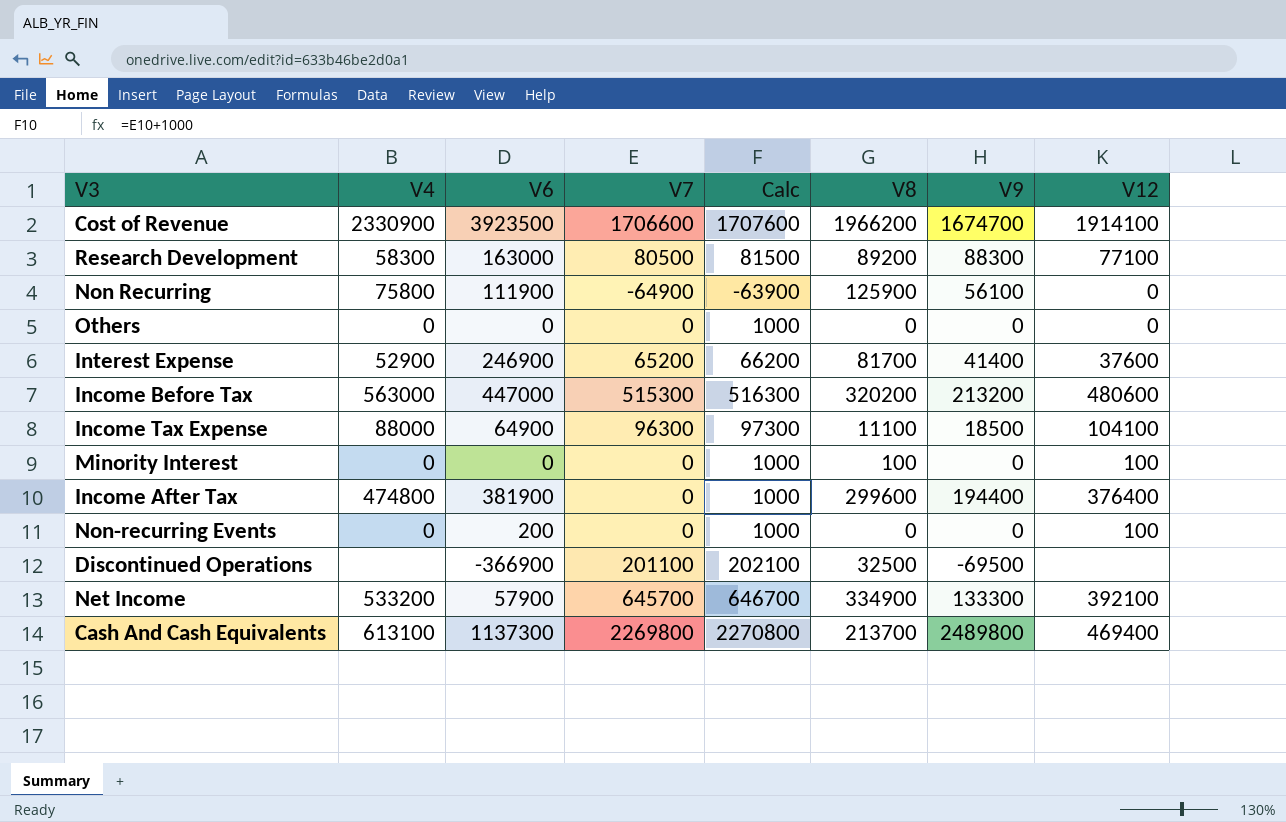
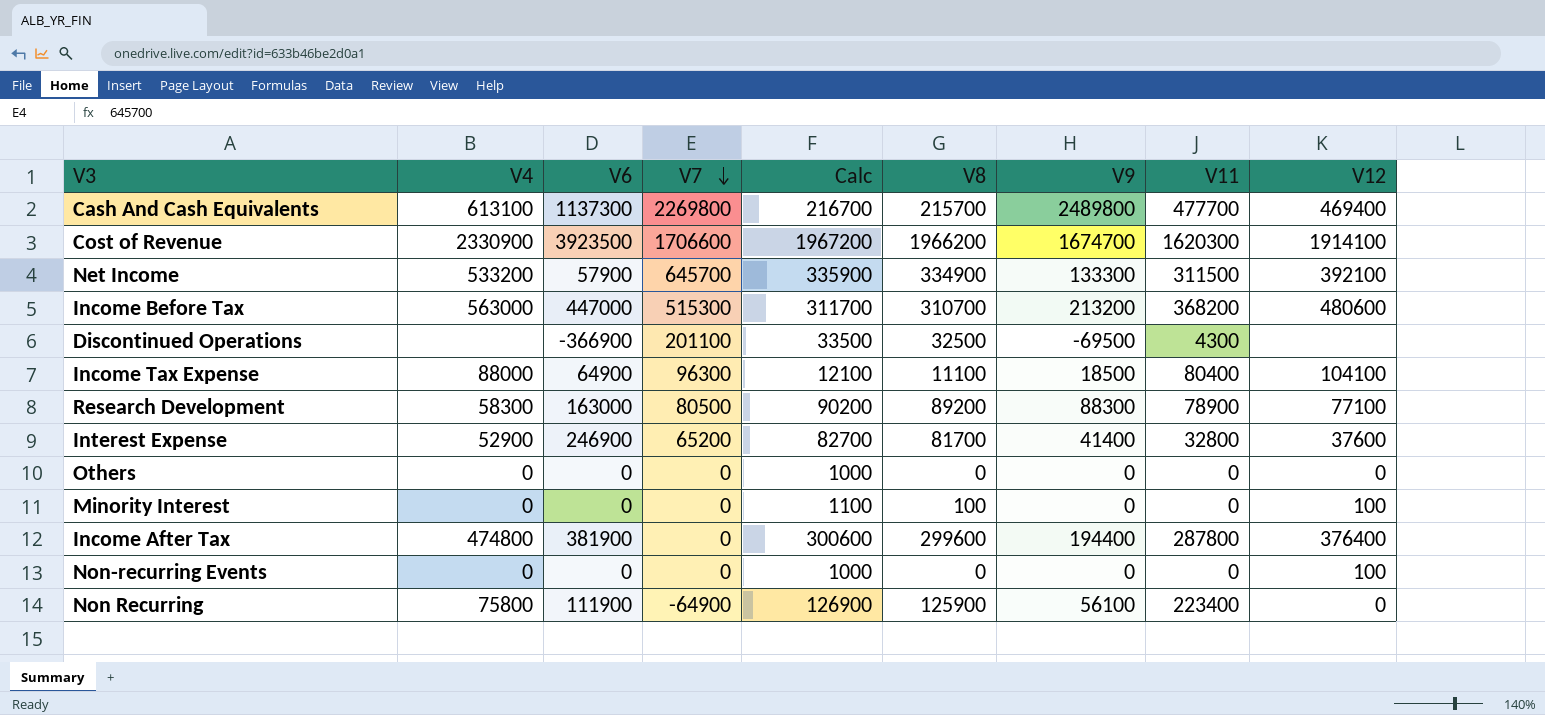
row order: none -> V7 descending
column Calc | formula: [V7] + 1000 -> [V8] + 1000
column V11 | position: none -> 8
Cash And Cash Equivalents | V8: 213700 -> 215700
Income Before Tax | V8: 320200 -> 310700
Non-recurring Events | V6: 200 -> 0

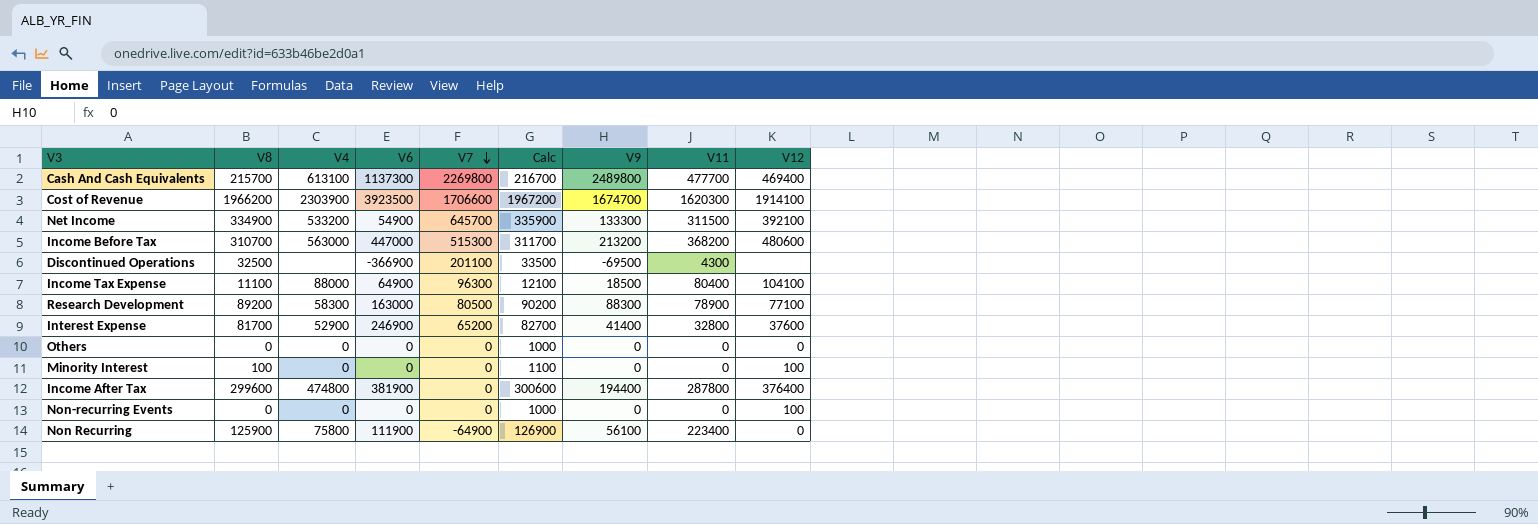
column V8 | position: 6 -> 2
Cost of Revenue | V4: 2330900 -> 2303900
Net Income | V6: 57900 -> 54900

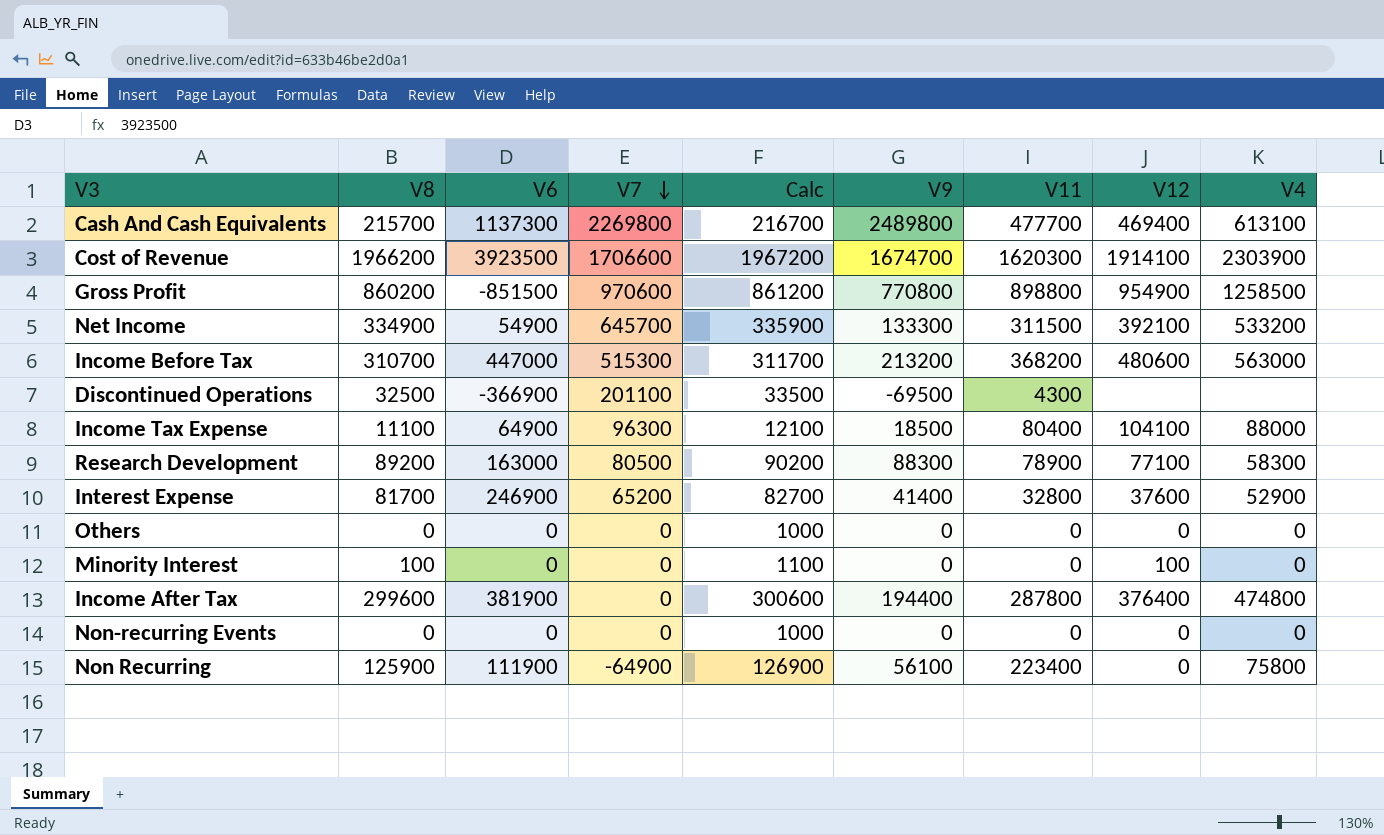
column V4 | position: 3 -> 9
row Gross Profit: none -> 860200 | -851500 | 970600 | 861200 | 770800 | 898800 | 954900 | 1258500
Non-recurring Events | V12: 100 -> 0

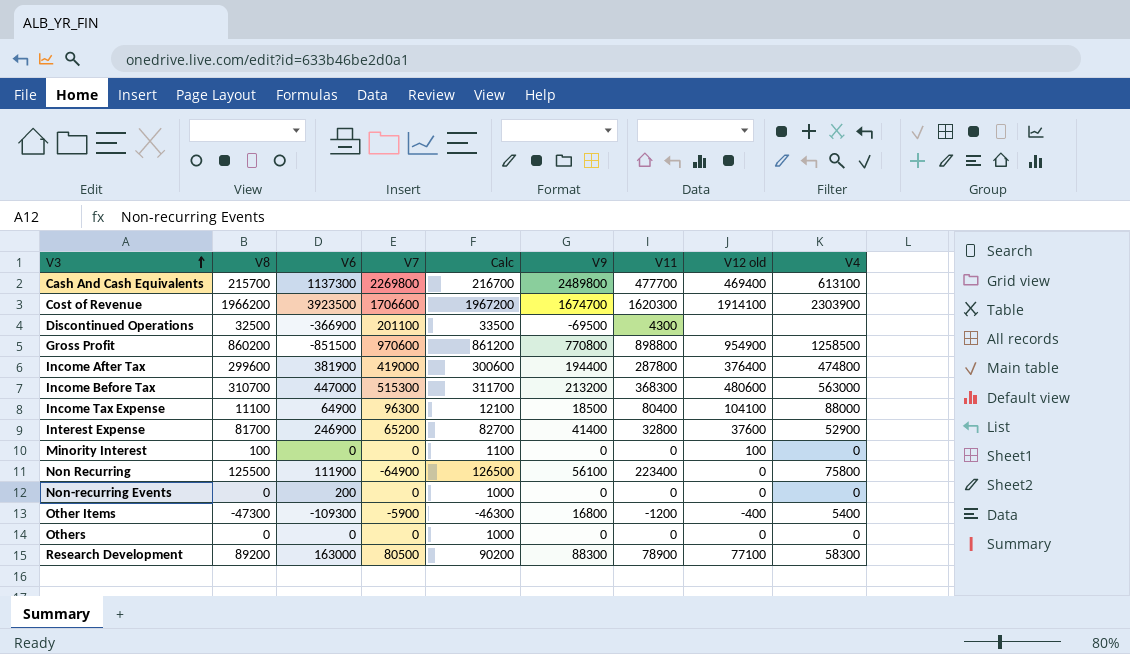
row order: V7 descending -> V3 ascending
column name: V12 -> V12 old
row Net Income: 334900 | 54900 | 645700 | 335900 | 133300 | 311500 | 392100 | 533200 -> none
Income After Tax | V7: 0 -> 419000
Income Before Tax | V11: 368200 -> 368300
Non Recurring | V8: 125900 -> 125500
Non Recurring | Calc: 126900 -> 126500
Non-recurring Events | V6: 0 -> 200
row Other Items: none -> -47300 | -109300 | -5900 | -46300 | 16800 | -1200 | -400 | 5400

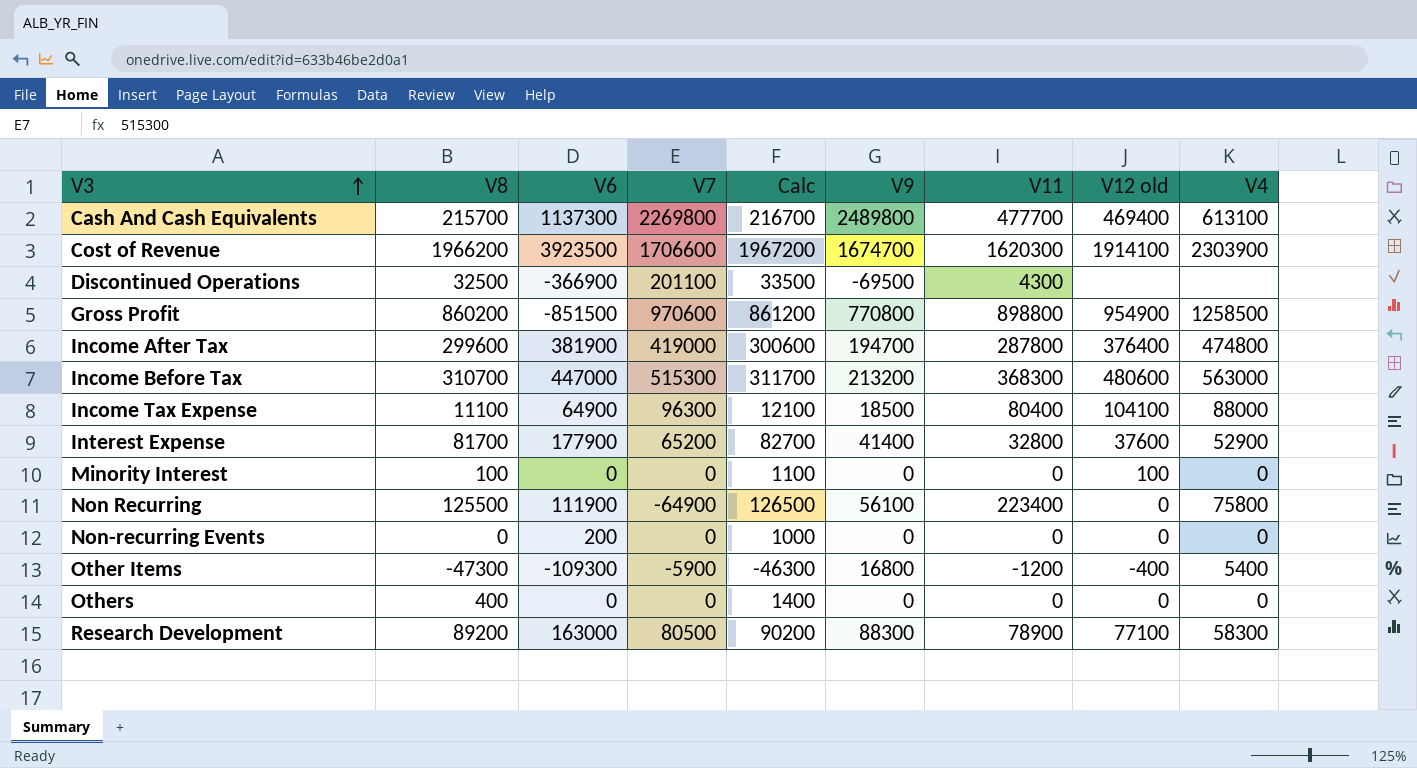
Income After Tax | V9: 194400 -> 194700
Interest Expense | V6: 246900 -> 177900
Others | V8: 0 -> 400
Others | Calc: 1000 -> 1400

